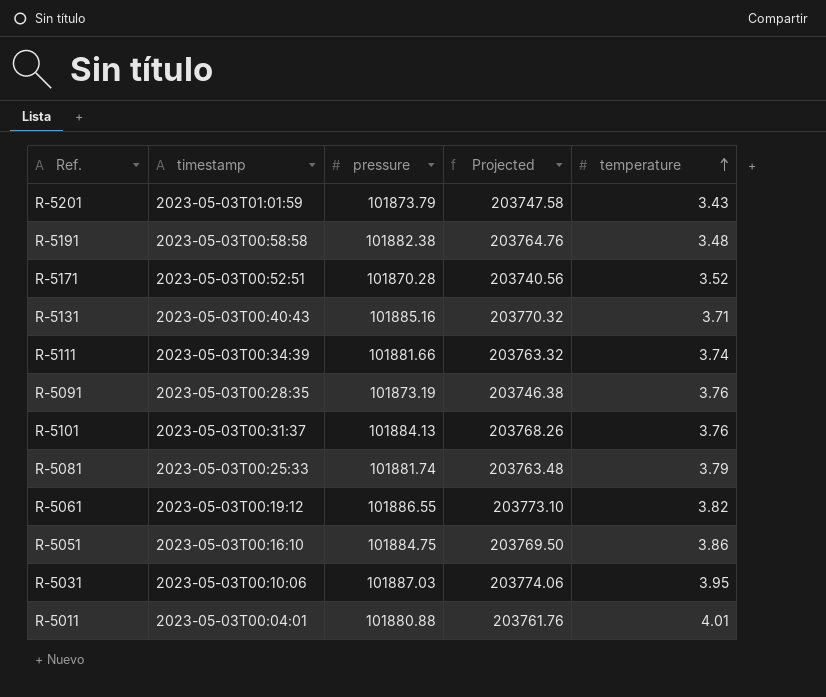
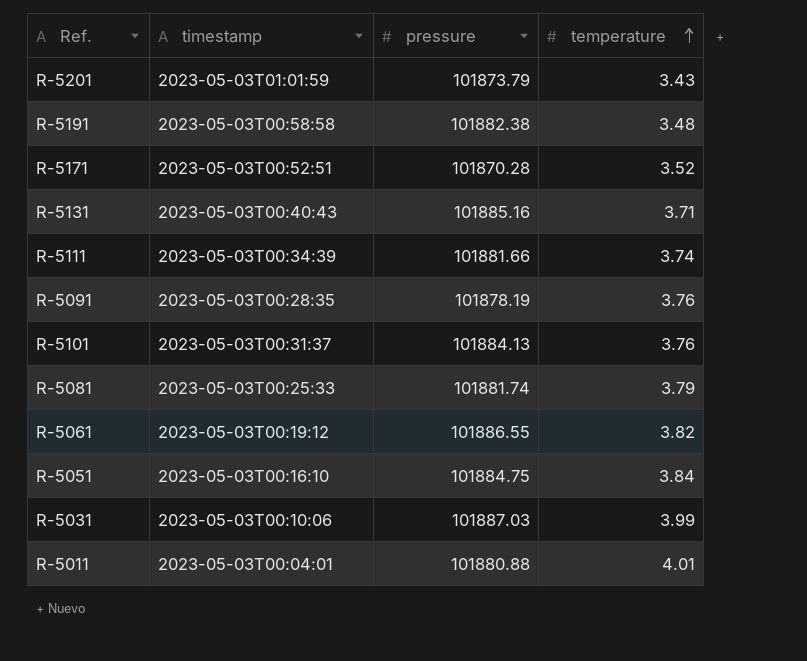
column Projected | formula: [pressure] * 2 -> none
R-5091 | pressure: 101873.19 -> 101878.19
R-5051 | temperature: 3.86 -> 3.84
R-5031 | temperature: 3.95 -> 3.99

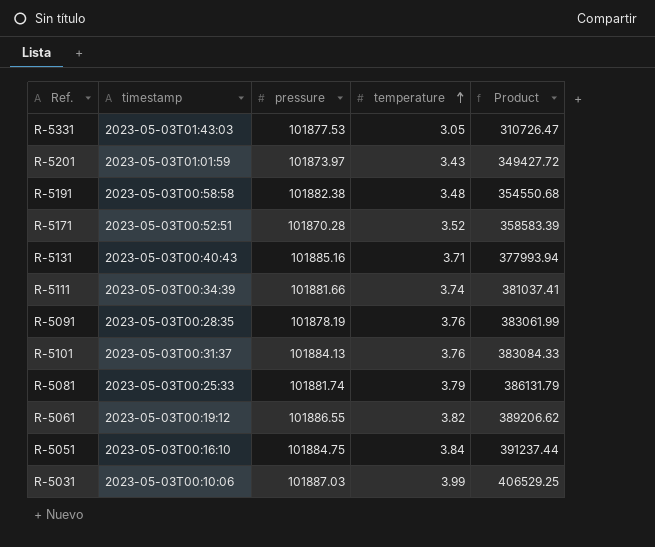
column Product | formula: none -> [pressure] * [temperature]
row R-5011: 2023-05-03T00:04:01 | 101880.88 | 4.01 -> none
row R-5331: none -> 2023-05-03T01:43:03 | 101877.53 | 3.05 | 310726.47
R-5201 | pressure: 101873.79 -> 101873.97

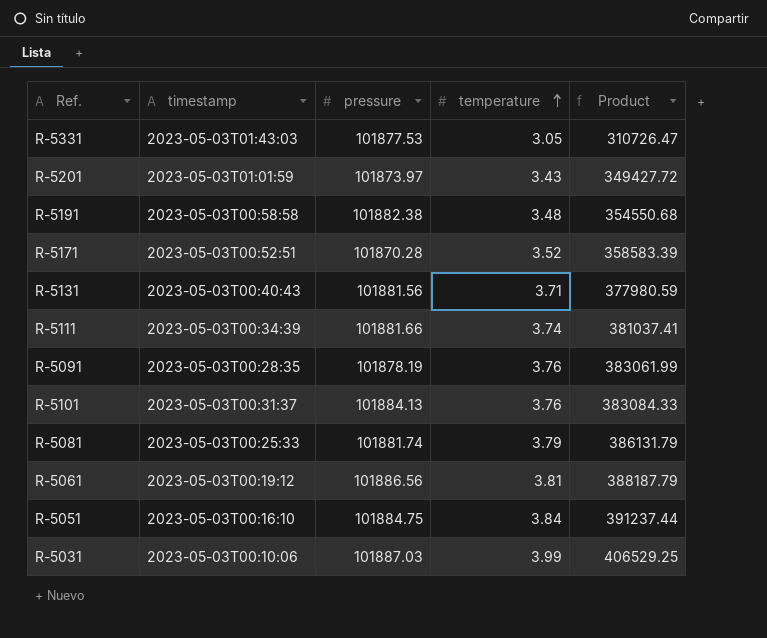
R-5131 | pressure: 101885.16 -> 101881.56
R-5131 | Product: 377993.94 -> 377980.59
R-5061 | pressure: 101886.55 -> 101886.56
R-5061 | temperature: 3.82 -> 3.81
R-5061 | Product: 389206.62 -> 388187.79

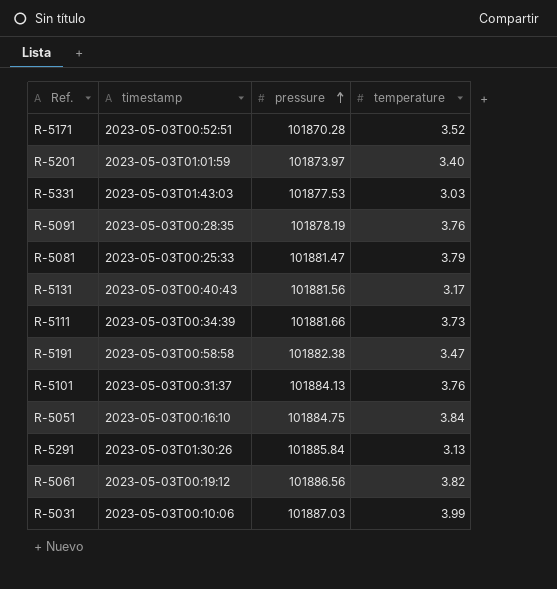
row order: temperature ascending -> pressure ascending
column Product | formula: [pressure] * [temperature] -> none
R-5201 | temperature: 3.43 -> 3.40
R-5331 | temperature: 3.05 -> 3.03
R-5081 | pressure: 101881.74 -> 101881.47
R-5131 | temperature: 3.71 -> 3.17
R-5111 | temperature: 3.74 -> 3.73
R-5191 | temperature: 3.48 -> 3.47
row R-5291: none -> 2023-05-03T01:30:26 | 101885.84 | 3.13
R-5061 | temperature: 3.81 -> 3.82

